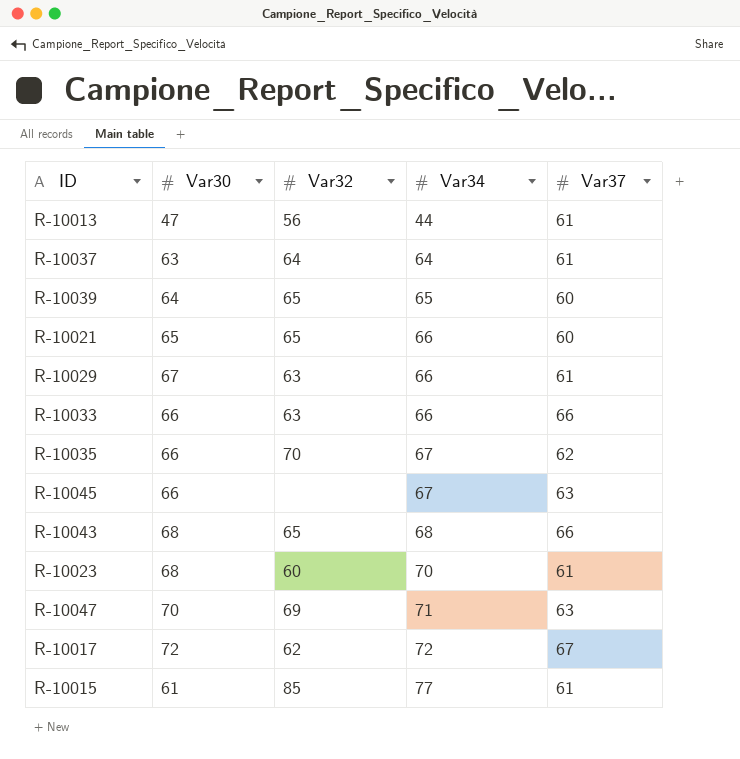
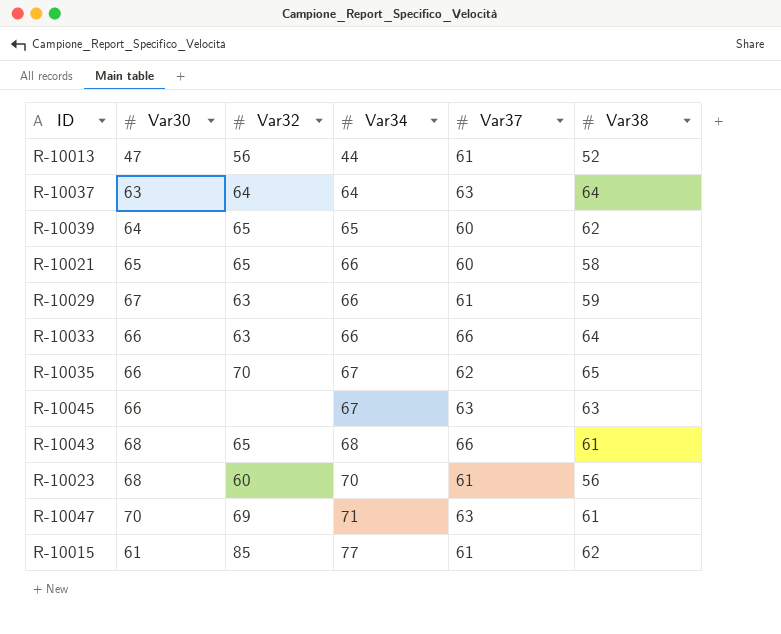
column Var38 | position: none -> 6
row R-10017: 72 | 62 | 72 | 67 -> none
R-10037 | Var37: 61 -> 63

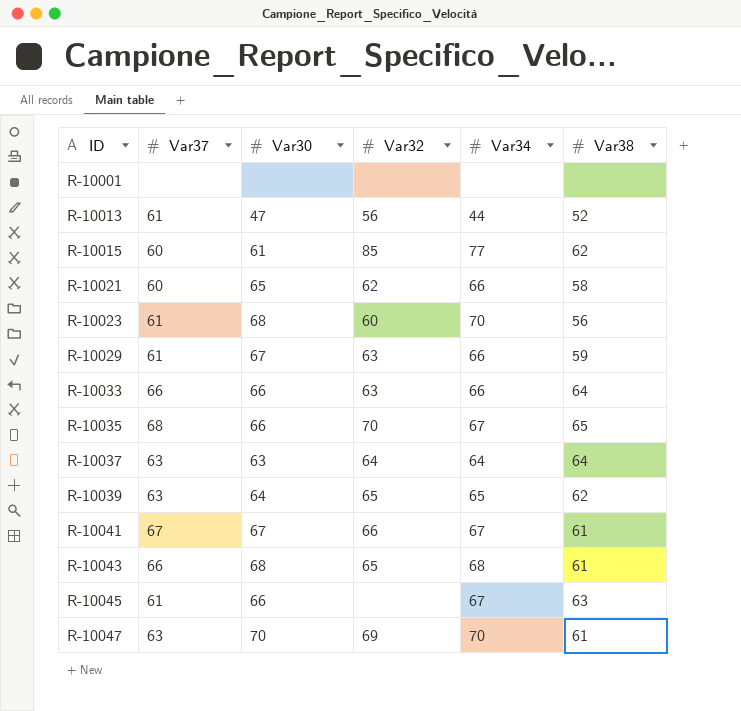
row order: Var34 ascending -> ID ascending
column Var37 | position: 5 -> 2
row R-10001: none -> none | none | none | none | none
R-10015 | Var37: 61 -> 60
R-10021 | Var32: 65 -> 62
R-10035 | Var37: 62 -> 68
R-10039 | Var37: 60 -> 63
row R-10041: none -> 67 | 67 | 66 | 67 | 61
R-10045 | Var37: 63 -> 61
R-10047 | Var34: 71 -> 70

